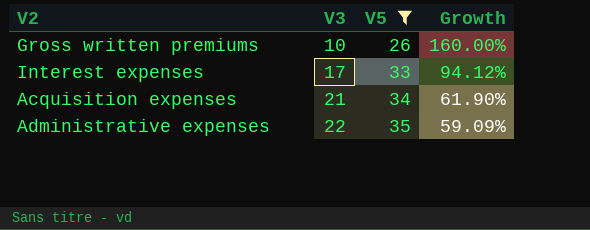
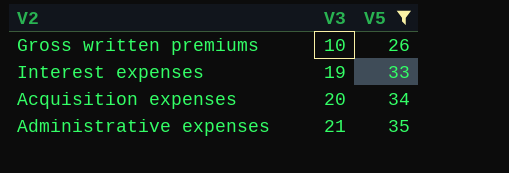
column Growth | formula: ([V5] - [V3]) / [V3] -> none
Interest expenses | V3: 17 -> 19
Acquisition expenses | V3: 21 -> 20
Administrative expenses | V3: 22 -> 21

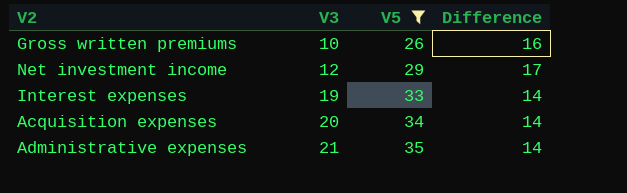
column Difference | formula: none -> [V5] - [V3]
row Net investment income: none -> 12 | 29 | 17

